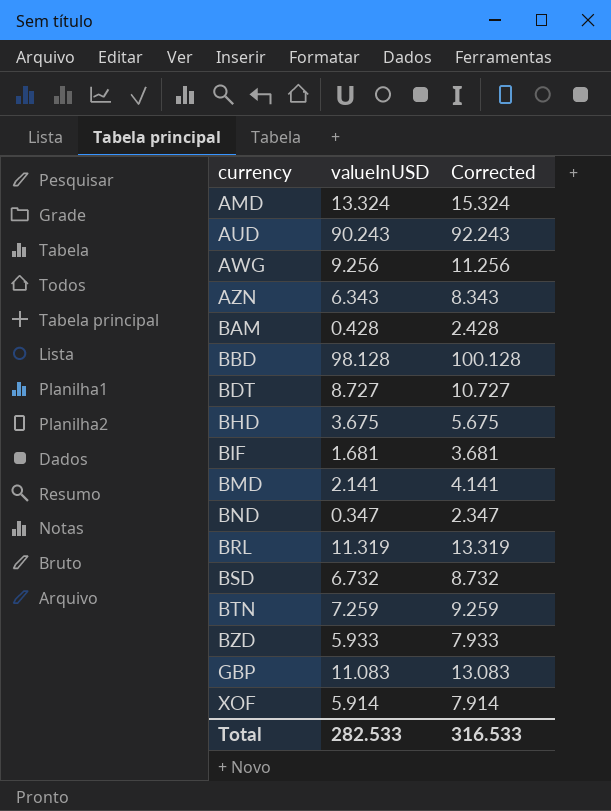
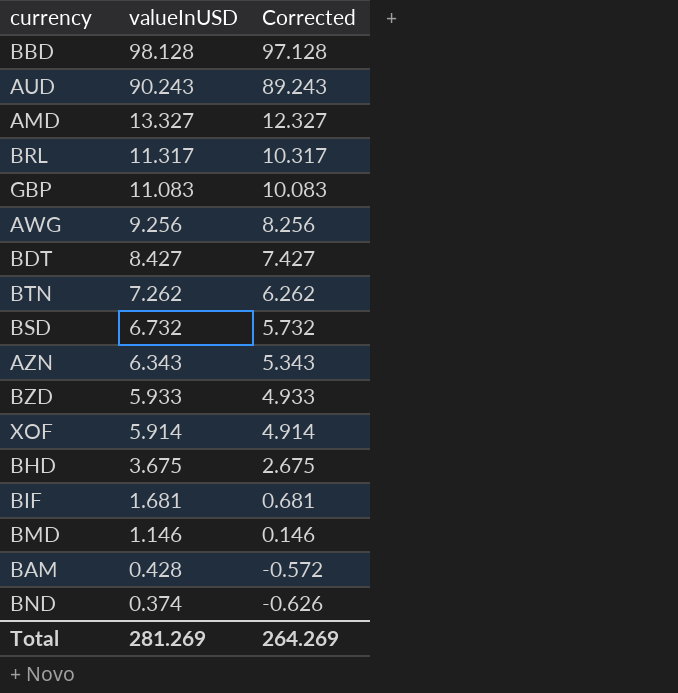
row order: currency ascending -> valueInUSD descending
column Corrected | formula: [valueInUSD] + 2 -> [valueInUSD] - 1
AMD | valueInUSD: 13.324 -> 13.327
BRL | valueInUSD: 11.319 -> 11.317
BDT | valueInUSD: 8.727 -> 8.427
BTN | valueInUSD: 7.259 -> 7.262
BMD | valueInUSD: 2.141 -> 1.146
BND | valueInUSD: 0.347 -> 0.374
Total | valueInUSD: 282.533 -> 281.269
Total | Corrected: 316.533 -> 264.269

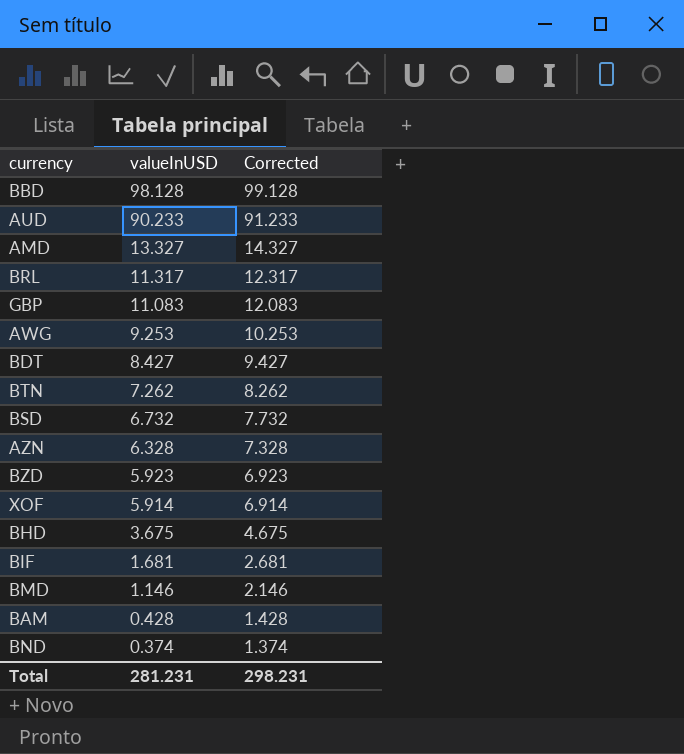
column Corrected | formula: [valueInUSD] - 1 -> [valueInUSD] + 1
AUD | valueInUSD: 90.243 -> 90.233
AWG | valueInUSD: 9.256 -> 9.253
AZN | valueInUSD: 6.343 -> 6.328
BZD | valueInUSD: 5.933 -> 5.923
Total | valueInUSD: 281.269 -> 281.231
Total | Corrected: 264.269 -> 298.231

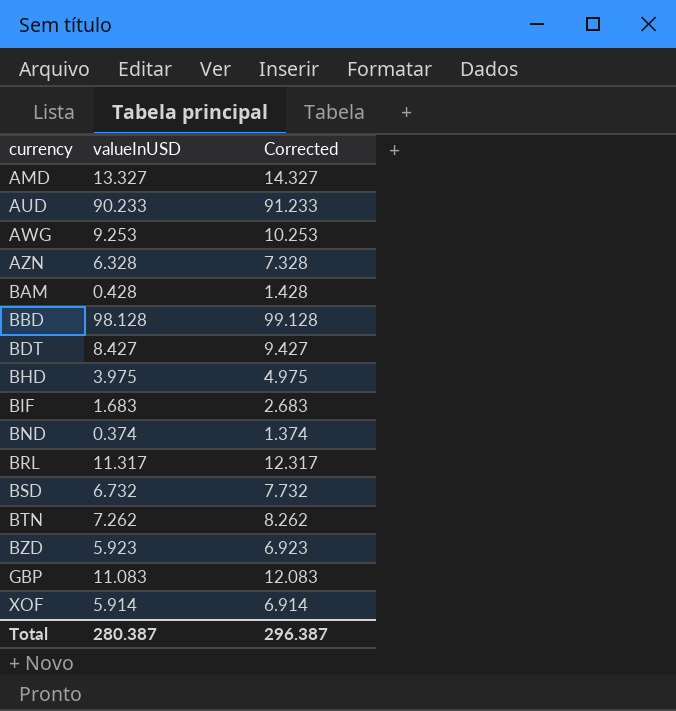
row order: valueInUSD descending -> currency ascending
row BMD: 1.146 | 2.146 -> none
BHD | valueInUSD: 3.675 -> 3.975
BHD | Corrected: 4.675 -> 4.975
BIF | valueInUSD: 1.681 -> 1.683
BIF | Corrected: 2.681 -> 2.683
Total | valueInUSD: 281.231 -> 280.387
Total | Corrected: 298.231 -> 296.387

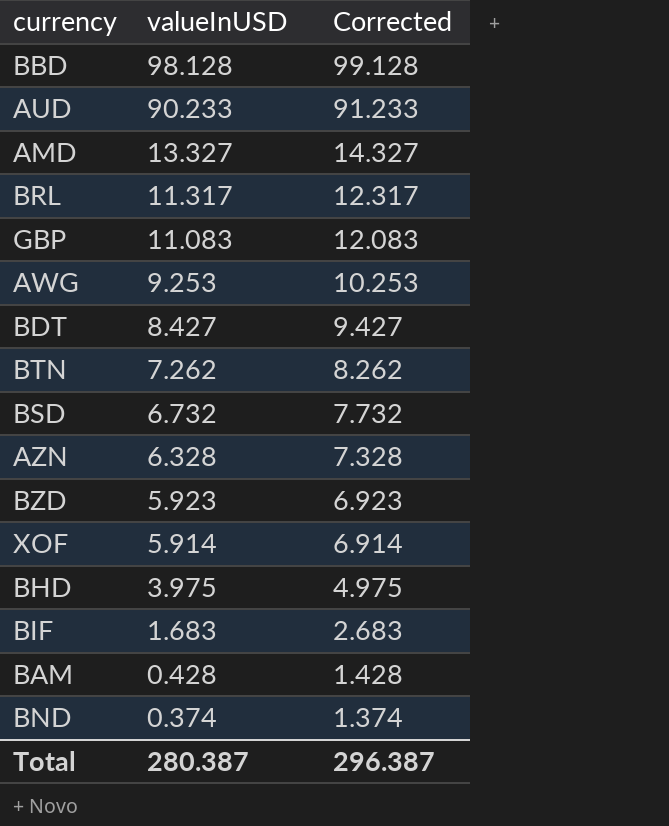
row order: currency ascending -> valueInUSD descending

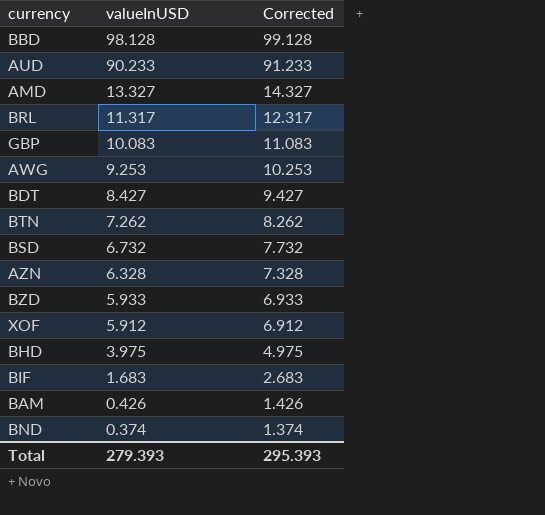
GBP | valueInUSD: 11.083 -> 10.083
GBP | Corrected: 12.083 -> 11.083
BZD | valueInUSD: 5.923 -> 5.933
BZD | Corrected: 6.923 -> 6.933
XOF | valueInUSD: 5.914 -> 5.912
XOF | Corrected: 6.914 -> 6.912
BAM | valueInUSD: 0.428 -> 0.426
BAM | Corrected: 1.428 -> 1.426
Total | valueInUSD: 280.387 -> 279.393
Total | Corrected: 296.387 -> 295.393

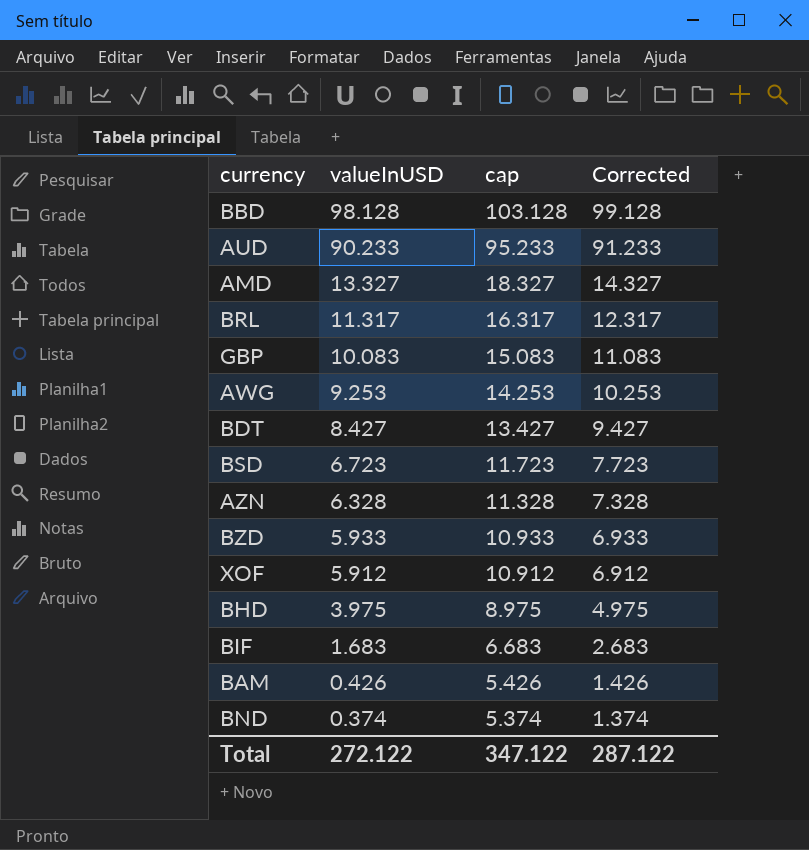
column cap | formula: none -> [valueInUSD] + 5
row BTN: 7.262 | 8.262 -> none
BSD | valueInUSD: 6.732 -> 6.723
BSD | Corrected: 7.732 -> 7.723
Total | valueInUSD: 279.393 -> 272.122
Total | Corrected: 295.393 -> 287.122

